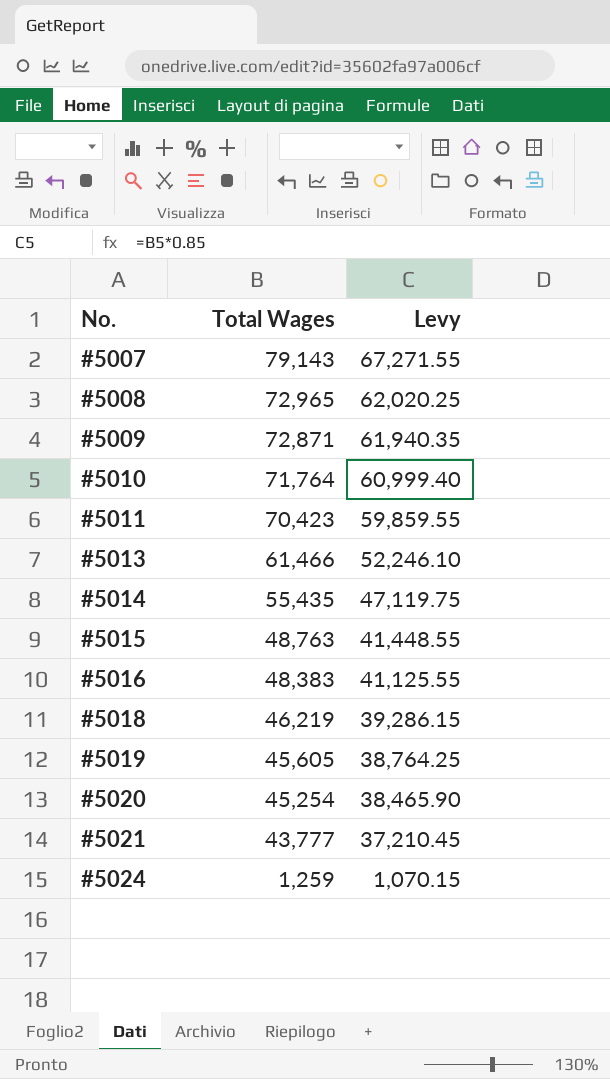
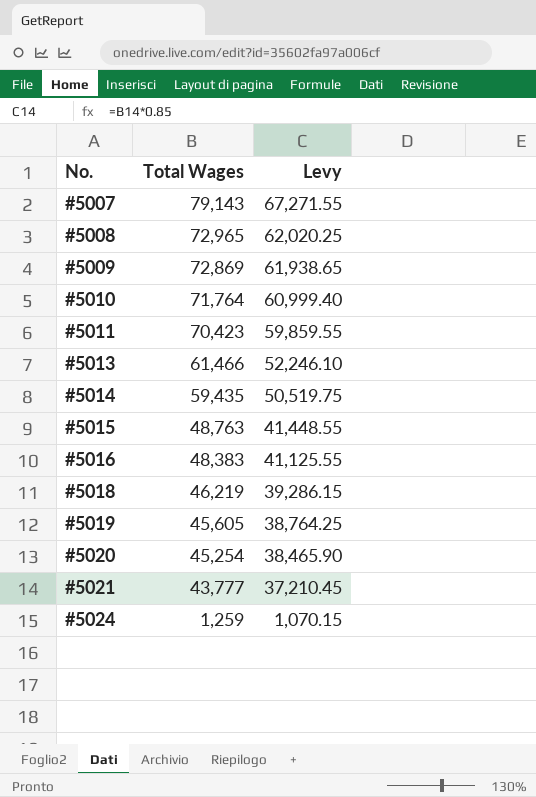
#5009 | Total Wages: 72,871 -> 72,869
#5009 | Levy: 61,940.35 -> 61,938.65
#5014 | Total Wages: 55,435 -> 59,435
#5014 | Levy: 47,119.75 -> 50,519.75

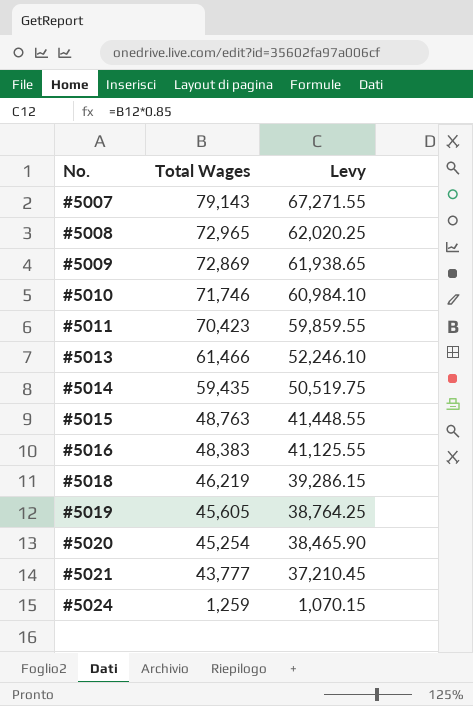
#5010 | Total Wages: 71,764 -> 71,746
#5010 | Levy: 60,999.40 -> 60,984.10

